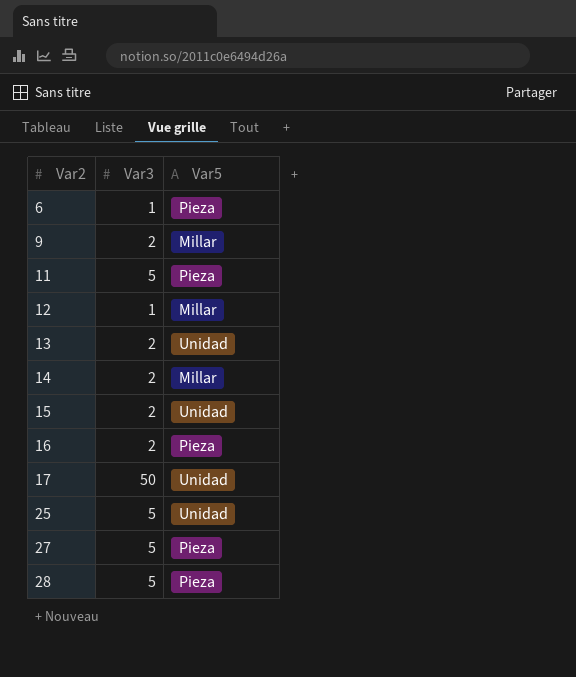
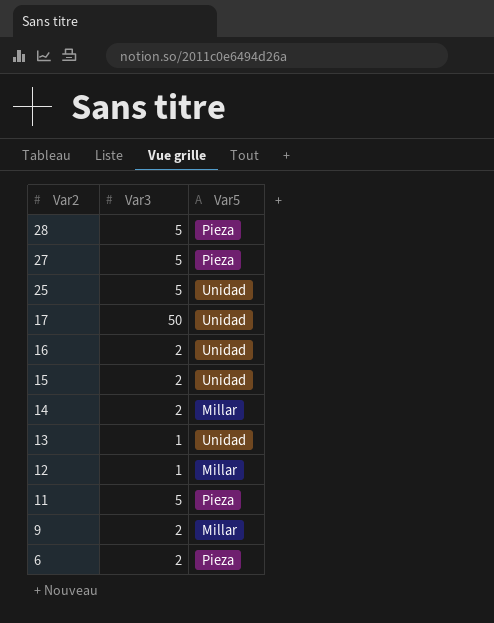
row order: Var2 ascending -> Var2 descending
16 | Var5: Pieza -> Unidad
13 | Var3: 2 -> 1
6 | Var3: 1 -> 2

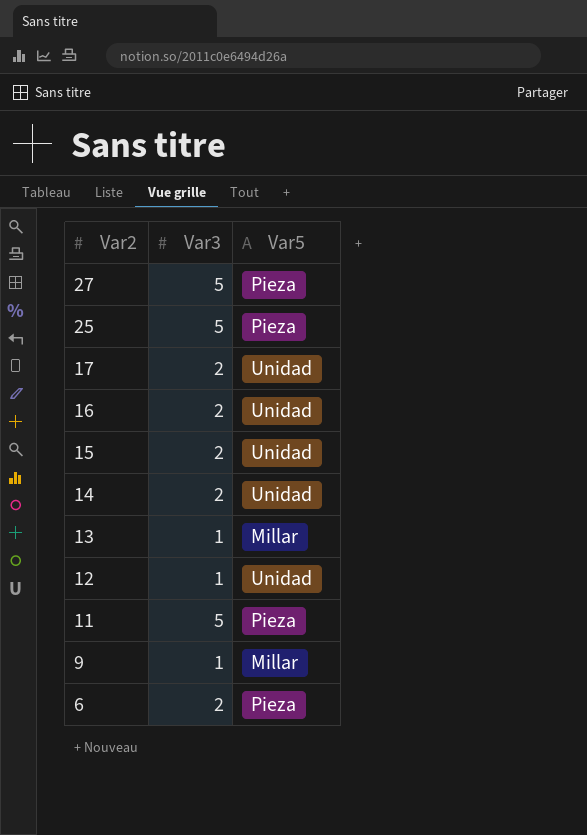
row 28: 5 | Pieza -> none
25 | Var5: Unidad -> Pieza
17 | Var3: 50 -> 2
14 | Var5: Millar -> Unidad
13 | Var5: Unidad -> Millar
12 | Var5: Millar -> Unidad
9 | Var3: 2 -> 1

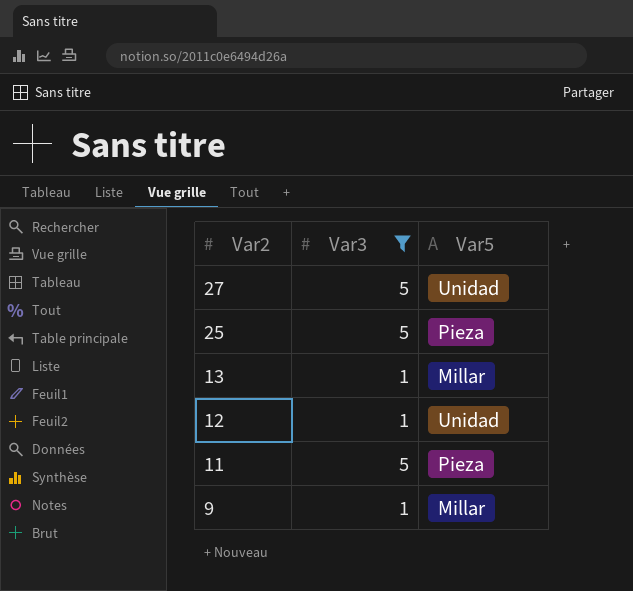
filter: none -> Var3 != 2
27 | Var5: Pieza -> Unidad

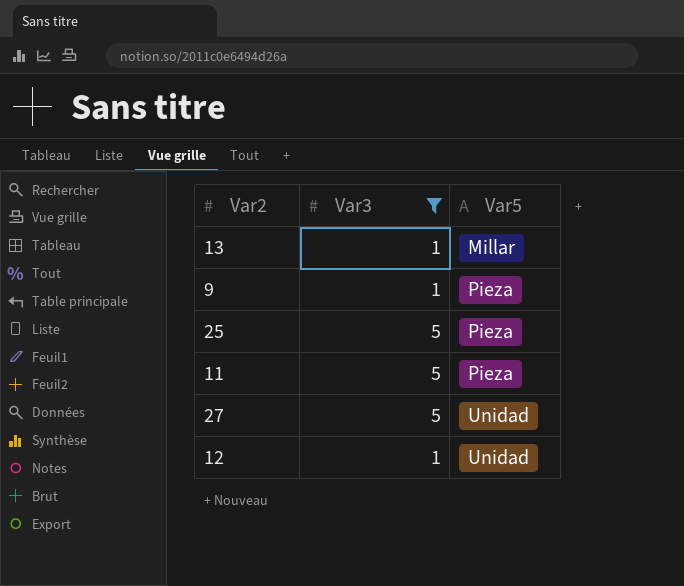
row order: Var2 descending -> Var5 ascending
9 | Var5: Millar -> Pieza

